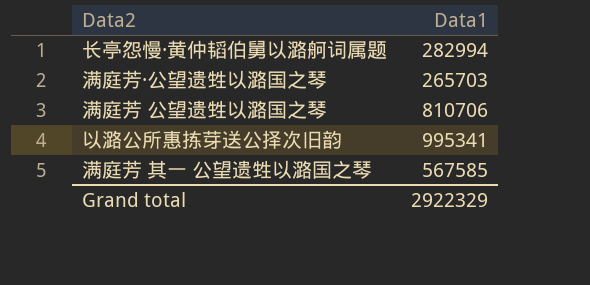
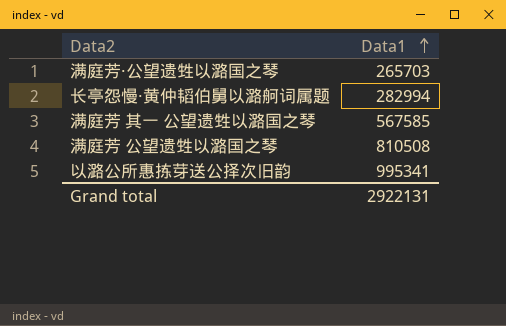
row order: none -> Data1 ascending
满庭芳 公望遗甡以潞国之琴 | Data1: 810706 -> 810508
Grand total | Data1: 2922329 -> 2922131

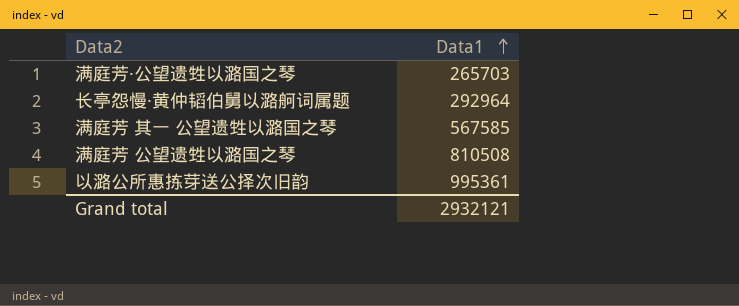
长亭怨慢·黄仲韬伯舅以潞舸词属题 | Data1: 282994 -> 292964
以潞公所惠拣芽送公择次旧韵 | Data1: 995341 -> 995361
Grand total | Data1: 2922131 -> 2932121

